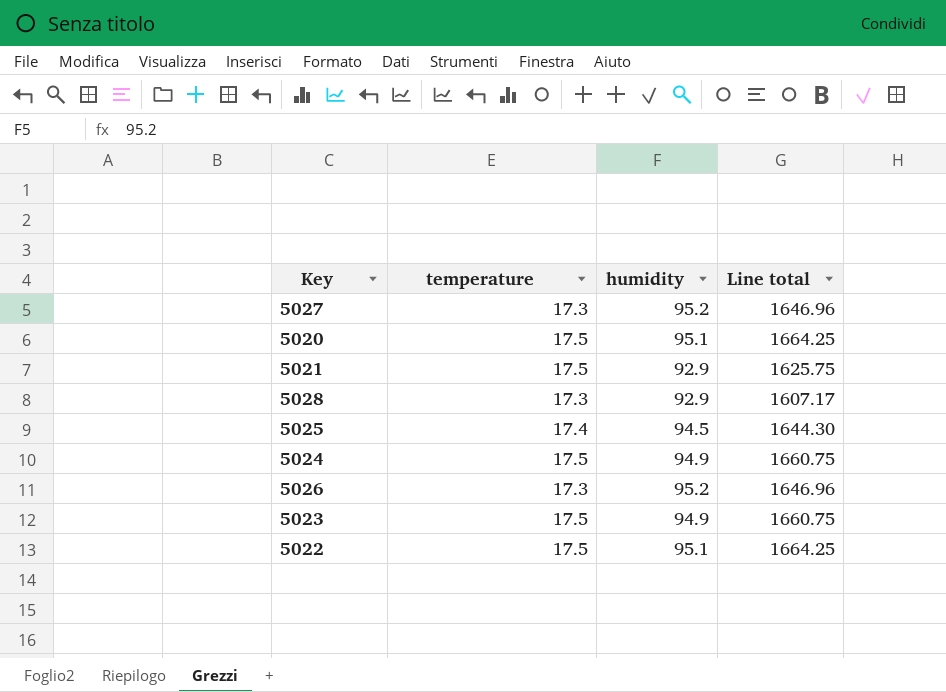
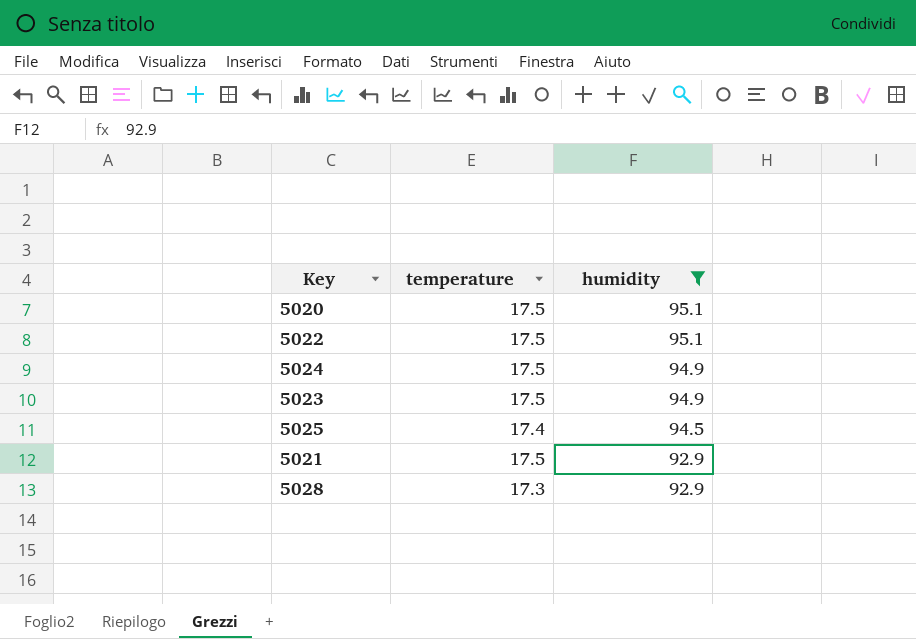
filter: none -> humidity != 95.2
row order: none -> humidity descending
column Line total | formula: [temperature] * [humidity] -> none

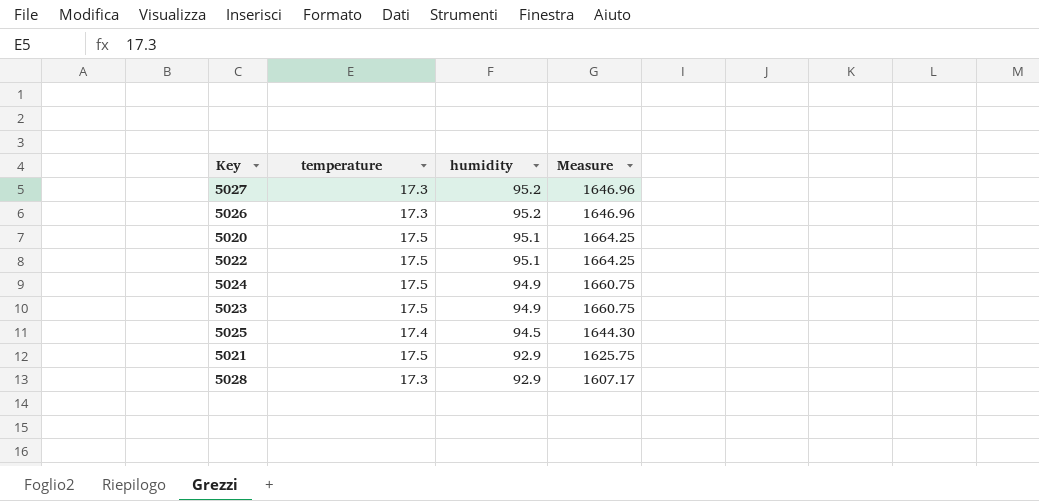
filter: humidity != 95.2 -> none
column Measure | formula: none -> [temperature] * [humidity]

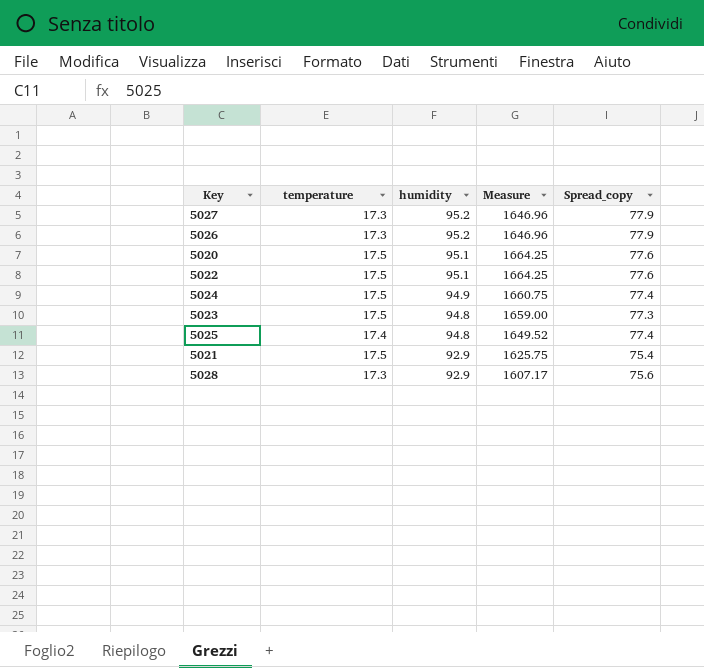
column Spread_copy | formula: none -> [humidity] - [temperature]
5023 | humidity: 94.9 -> 94.8
5023 | Measure: 1660.75 -> 1659.00
5025 | humidity: 94.5 -> 94.8
5025 | Measure: 1644.30 -> 1649.52

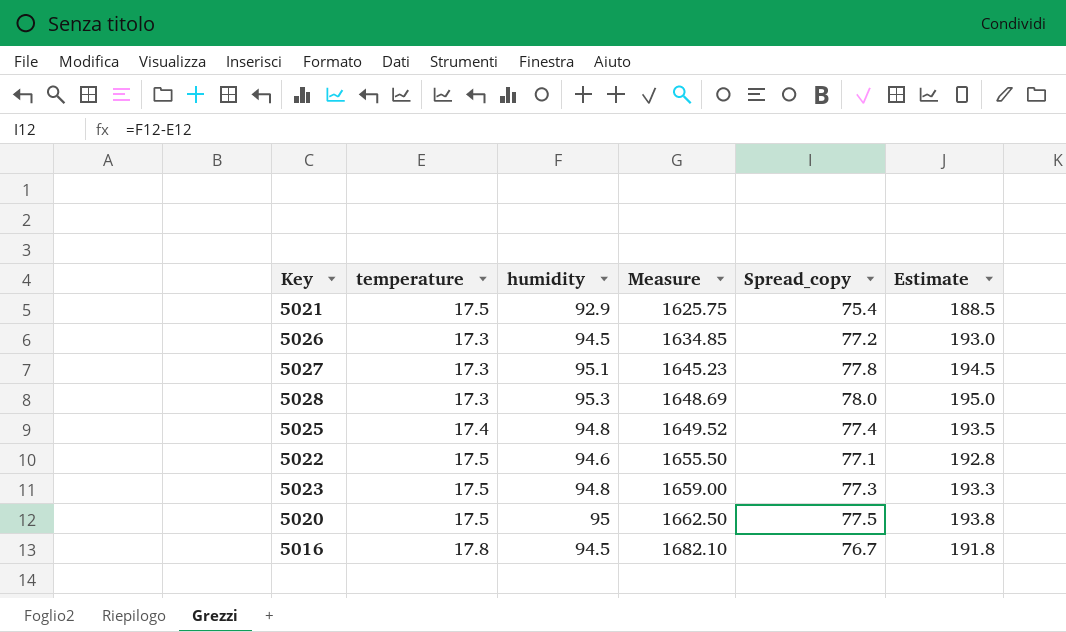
row order: humidity descending -> Measure ascending
column Estimate | formula: none -> [Spread_copy] * 2.5
row 5024: 17.5 | 94.9 | 1660.75 | 77.4 -> none
5026 | humidity: 95.2 -> 94.5
5026 | Measure: 1646.96 -> 1634.85
5026 | Spread_copy: 77.9 -> 77.2
5027 | humidity: 95.2 -> 95.1
5027 | Measure: 1646.96 -> 1645.23
5027 | Spread_copy: 77.9 -> 77.8
5028 | humidity: 92.9 -> 95.3
5028 | Measure: 1607.17 -> 1648.69
5028 | Spread_copy: 75.6 -> 78.0
5022 | humidity: 95.1 -> 94.6
5022 | Measure: 1664.25 -> 1655.50
5022 | Spread_copy: 77.6 -> 77.1
5020 | humidity: 95.1 -> 95
5020 | Measure: 1664.25 -> 1662.50
5020 | Spread_copy: 77.6 -> 77.5
row 5016: none -> 17.8 | 94.5 | 1682.10 | 76.7 | 191.8

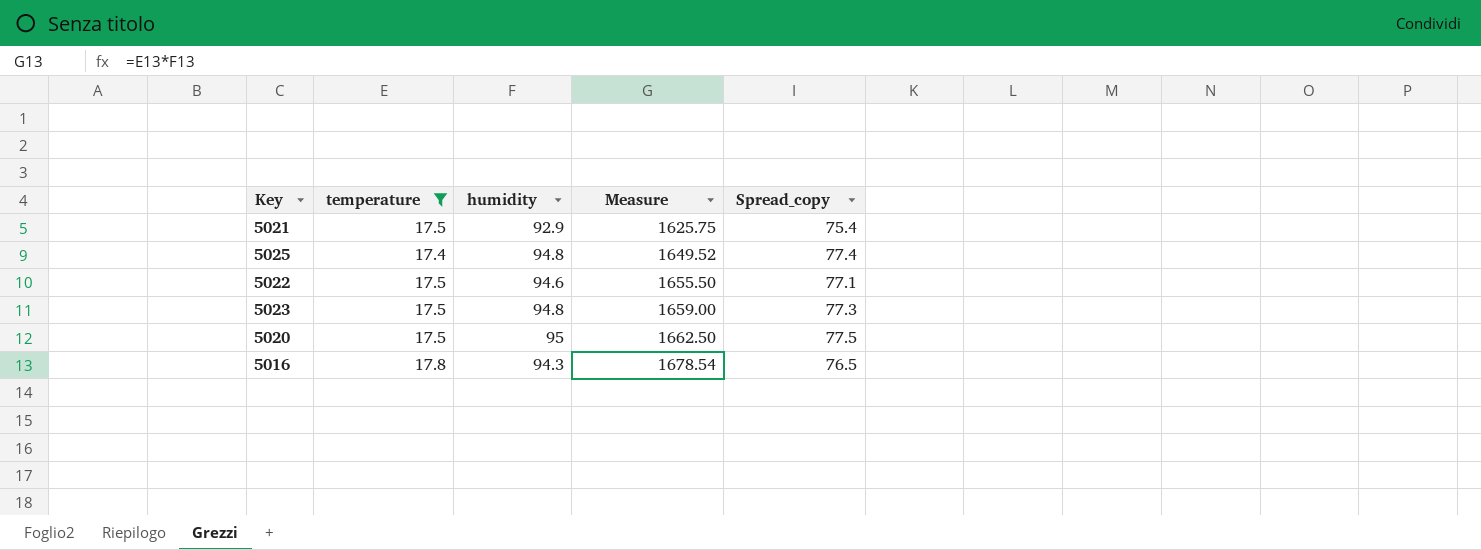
filter: none -> temperature != 17.3
column Estimate | formula: [Spread_copy] * 2.5 -> none
5016 | humidity: 94.5 -> 94.3
5016 | Measure: 1682.10 -> 1678.54
5016 | Spread_copy: 76.7 -> 76.5

